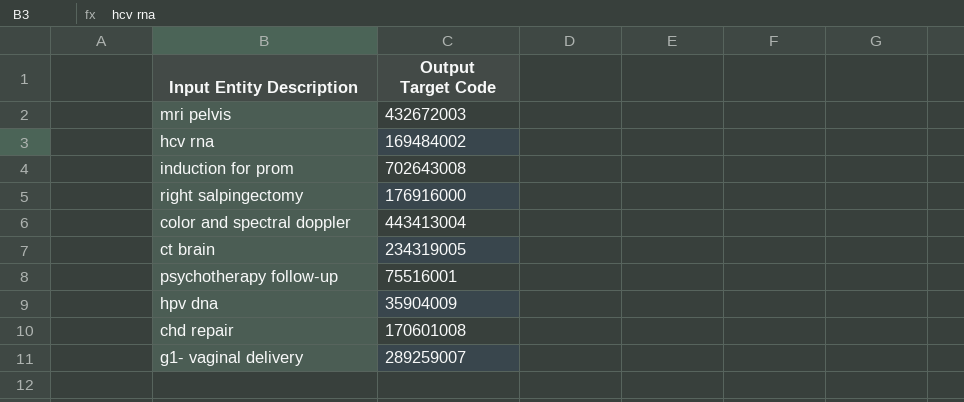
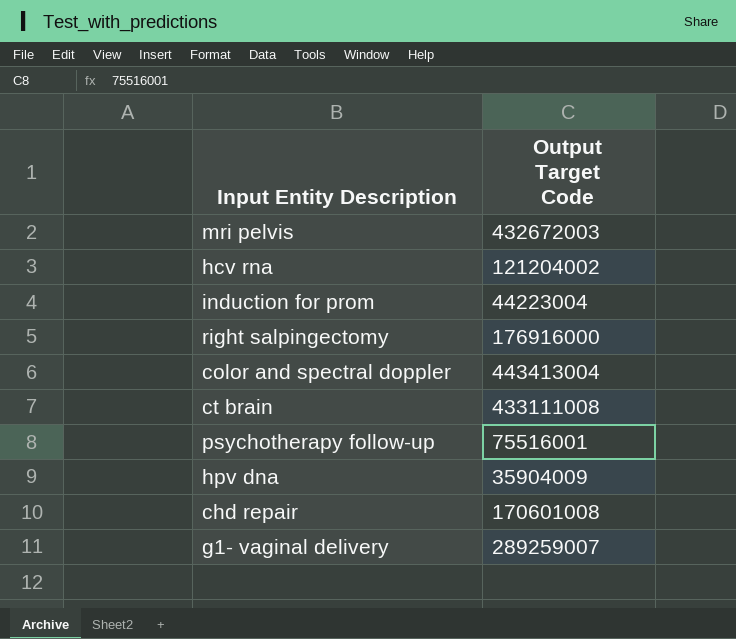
hcv rna | Output Target Code: 169484002 -> 121204002
induction for prom | Output Target Code: 702643008 -> 44223004
ct brain | Output Target Code: 234319005 -> 433111008

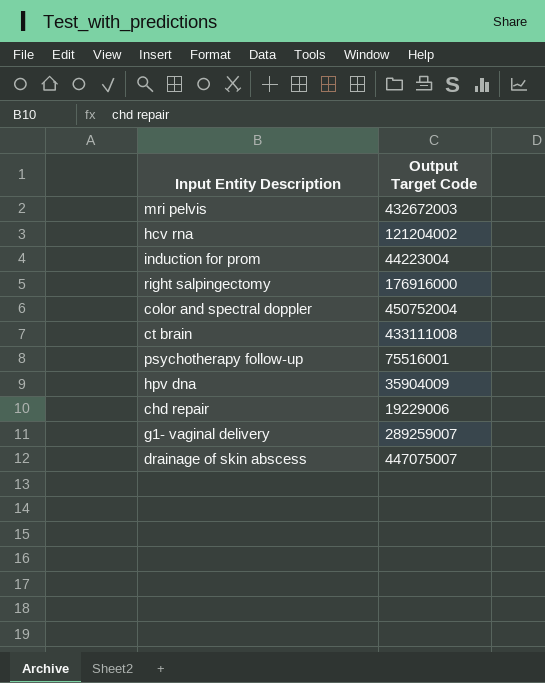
color and spectral doppler | Output Target Code: 443413004 -> 450752004
chd repair | Output Target Code: 170601008 -> 19229006
row drainage of skin abscess: none -> 447075007

